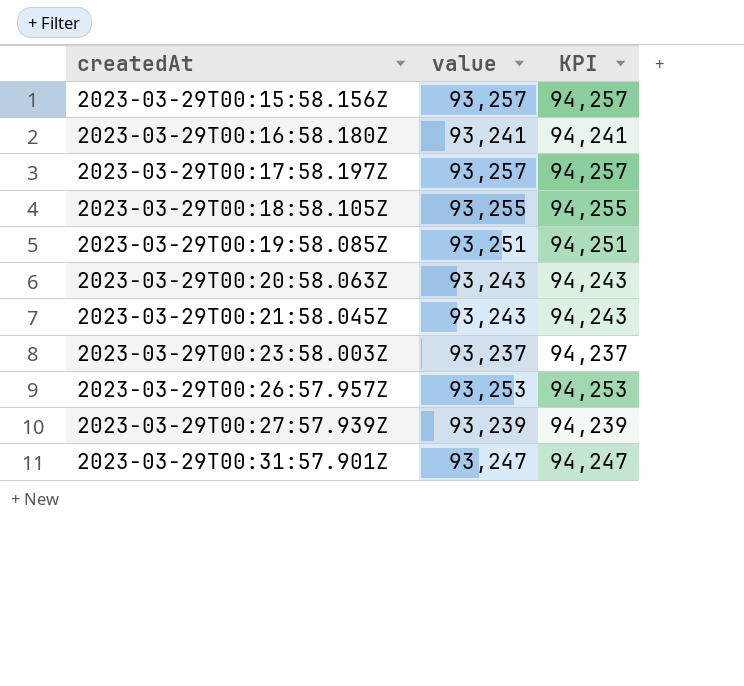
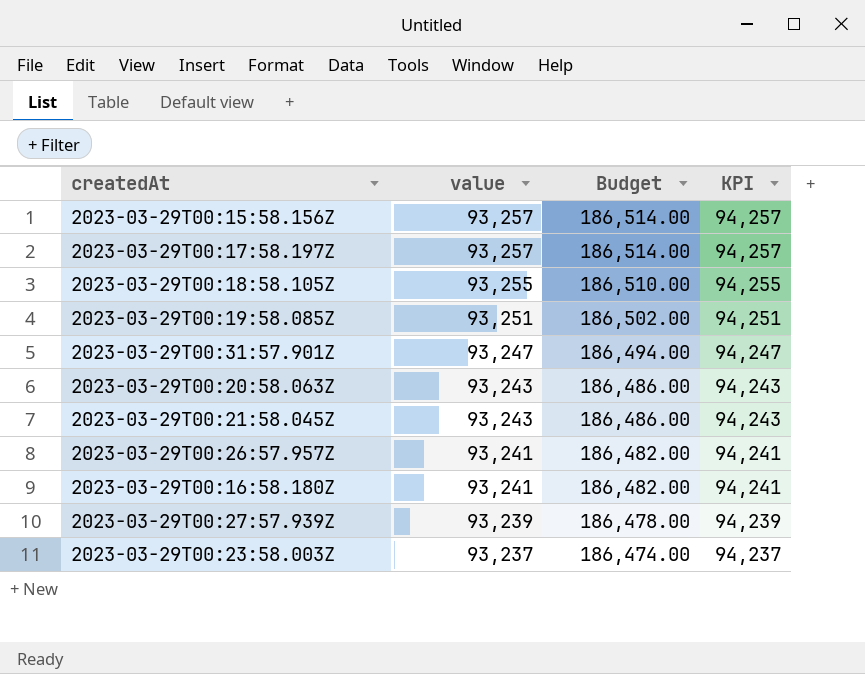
row order: createdAt ascending -> value descending
column Budget | formula: none -> [value] * 2
2023-03-29T00:26:57.957Z | value: 93,253 -> 93,241
2023-03-29T00:26:57.957Z | KPI: 94,253 -> 94,241

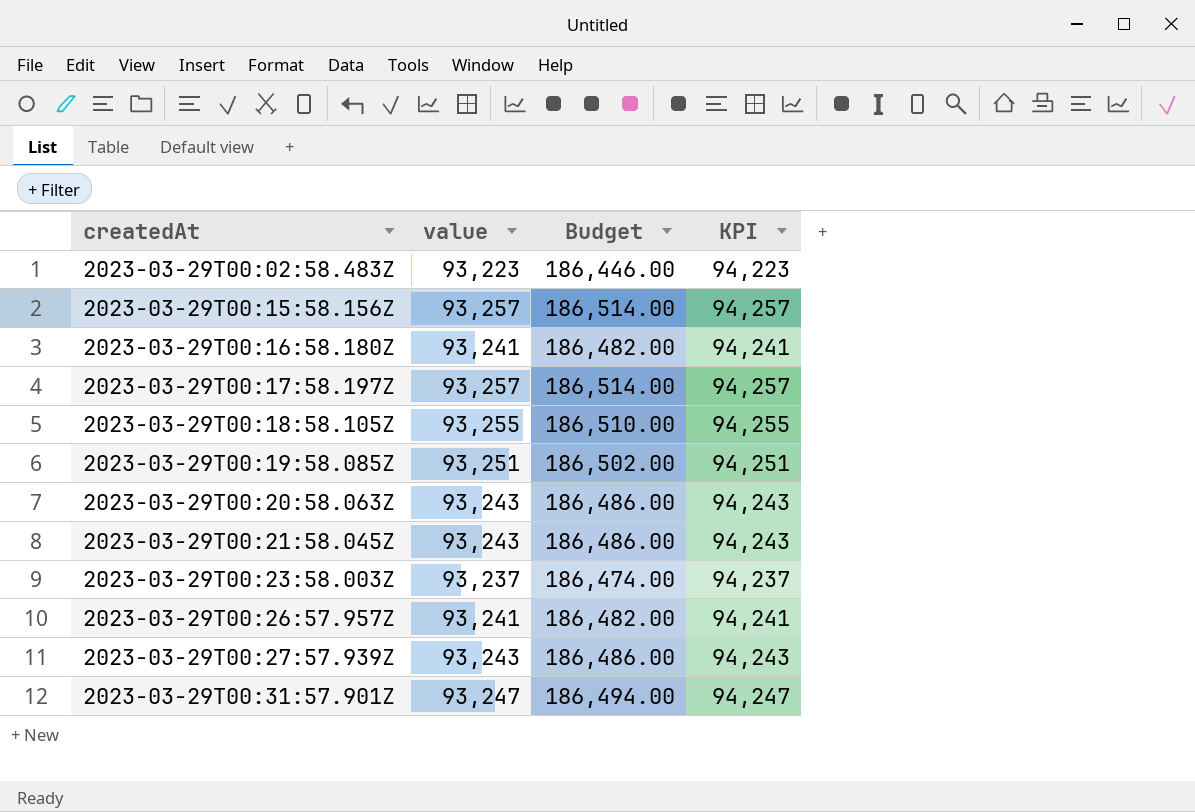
row order: value descending -> createdAt ascending
row 2023-03-29T00:02:58.483Z: none -> 93,223 | 186,446.00 | 94,223
2023-03-29T00:27:57.939Z | value: 93,239 -> 93,243
2023-03-29T00:27:57.939Z | Budget: 186,478.00 -> 186,486.00
2023-03-29T00:27:57.939Z | KPI: 94,239 -> 94,243

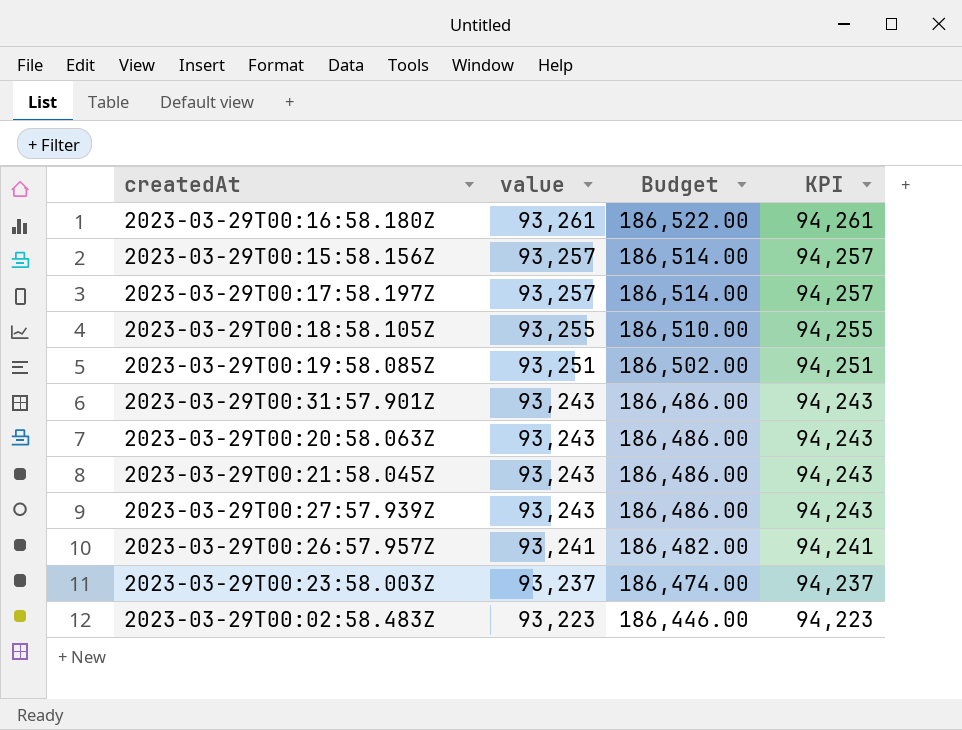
row order: createdAt ascending -> value descending
2023-03-29T00:16:58.180Z | value: 93,241 -> 93,261
2023-03-29T00:16:58.180Z | Budget: 186,482.00 -> 186,522.00
2023-03-29T00:16:58.180Z | KPI: 94,241 -> 94,261
2023-03-29T00:31:57.901Z | value: 93,247 -> 93,243
2023-03-29T00:31:57.901Z | Budget: 186,494.00 -> 186,486.00
2023-03-29T00:31:57.901Z | KPI: 94,247 -> 94,243

